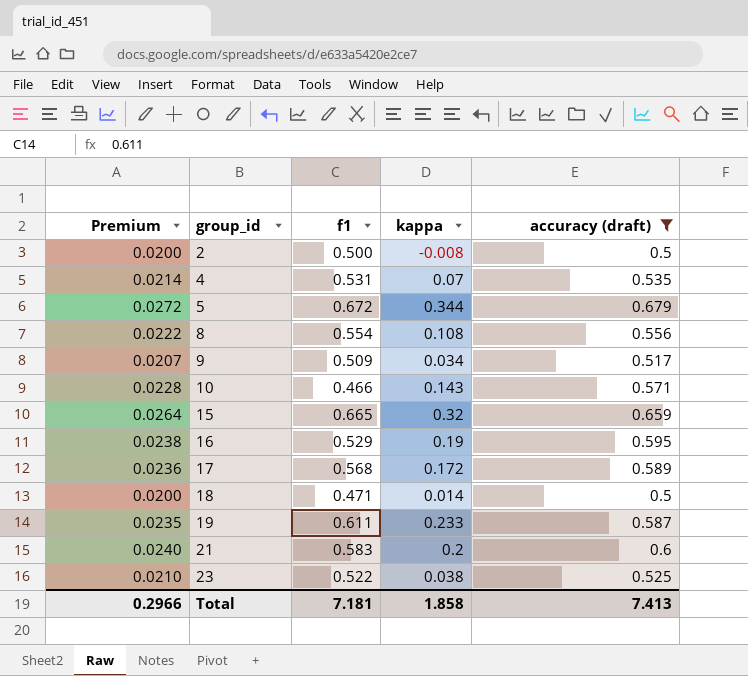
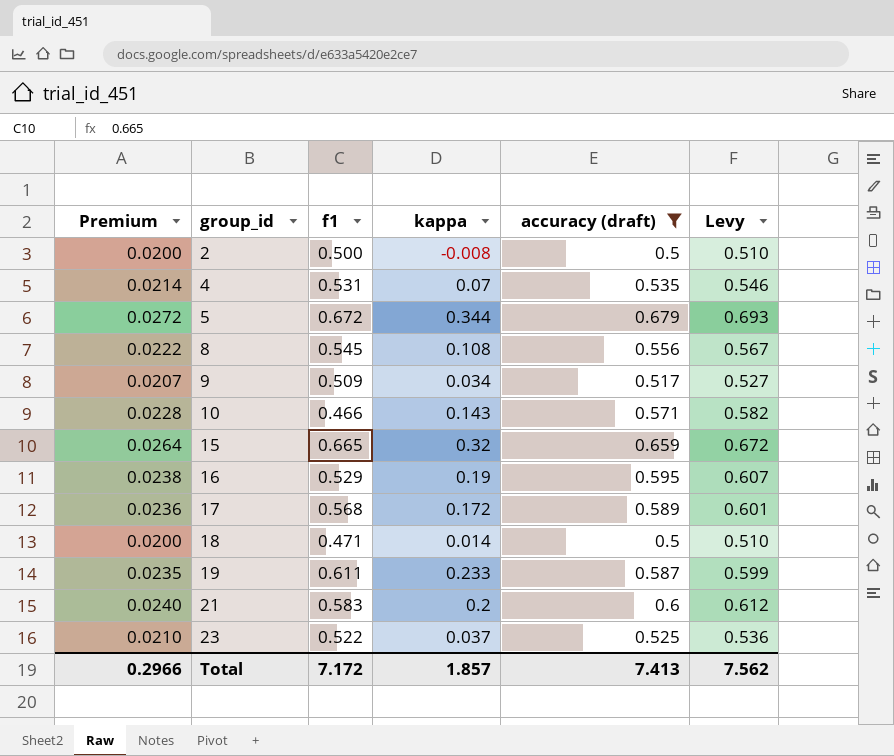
column Levy | formula: none -> [accuracy (draft)] * 1.02
8 | f1: 0.554 -> 0.545
23 | kappa: 0.038 -> 0.037
Total | f1: 7.181 -> 7.172
Total | kappa: 1.858 -> 1.857

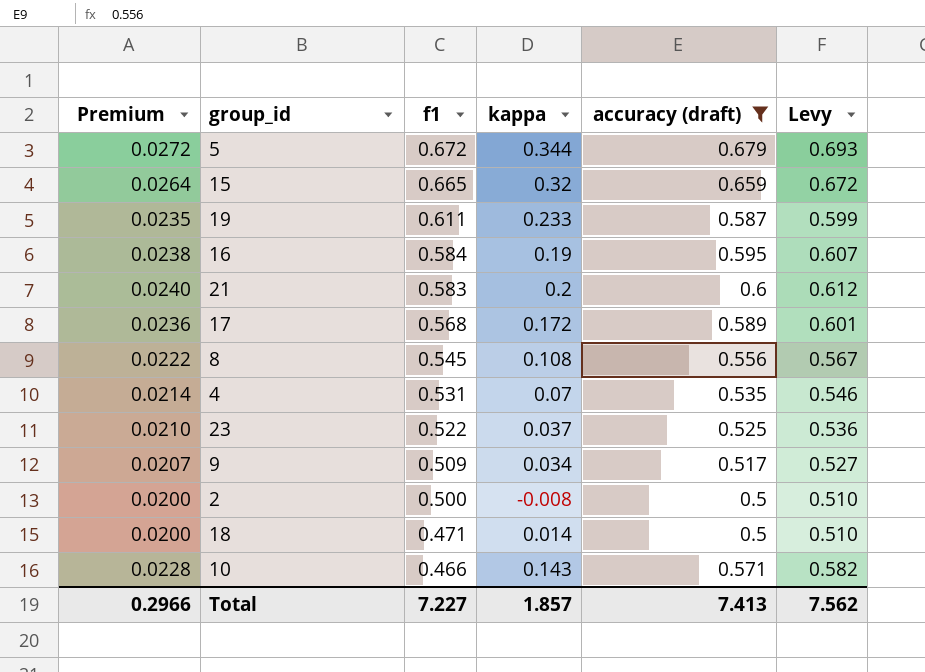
row order: group_id ascending -> f1 descending
16 | f1: 0.529 -> 0.584
Total | f1: 7.172 -> 7.227

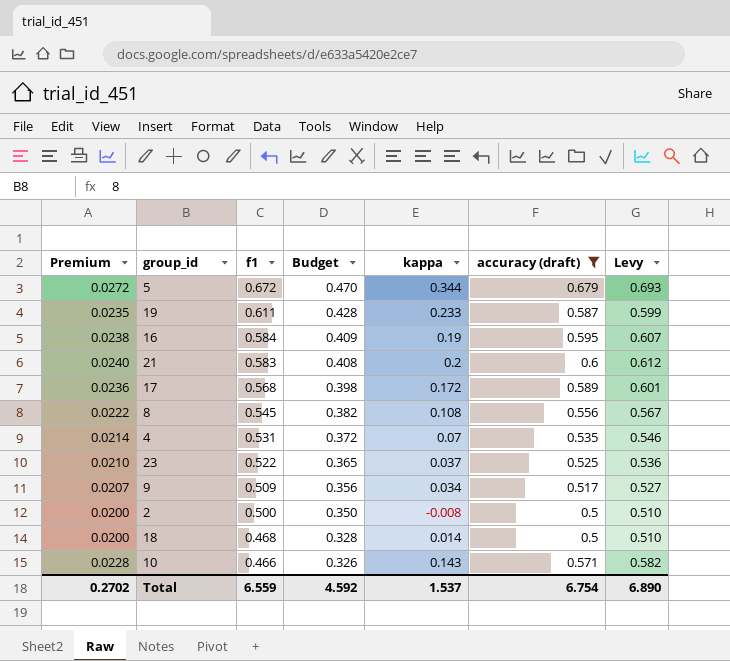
column Budget | formula: none -> [f1] * 0.7
row 15: 0.0264 | 0.665 | 0.32 | 0.659 | 0.672 -> none
18 | f1: 0.471 -> 0.468
Total | Premium: 0.2966 -> 0.2702
Total | f1: 7.227 -> 6.559
Total | kappa: 1.857 -> 1.537
Total | accuracy (draft): 7.413 -> 6.754
Total | Levy: 7.562 -> 6.890

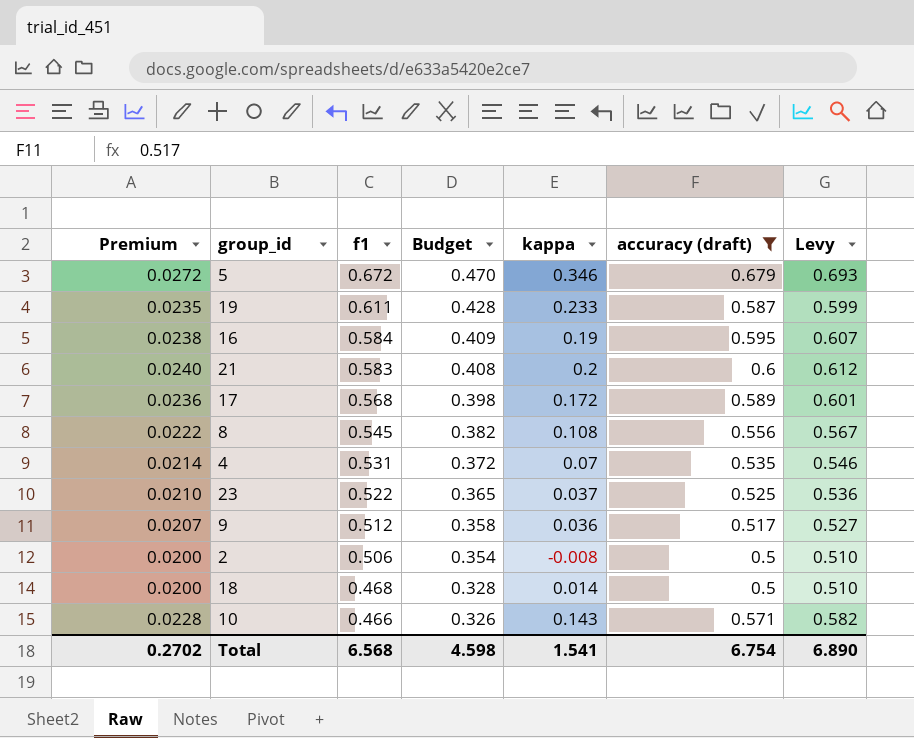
5 | kappa: 0.344 -> 0.346
9 | f1: 0.509 -> 0.512
9 | Budget: 0.356 -> 0.358
9 | kappa: 0.034 -> 0.036
2 | f1: 0.500 -> 0.506
2 | Budget: 0.350 -> 0.354
Total | f1: 6.559 -> 6.568
Total | Budget: 4.592 -> 4.598
Total | kappa: 1.537 -> 1.541

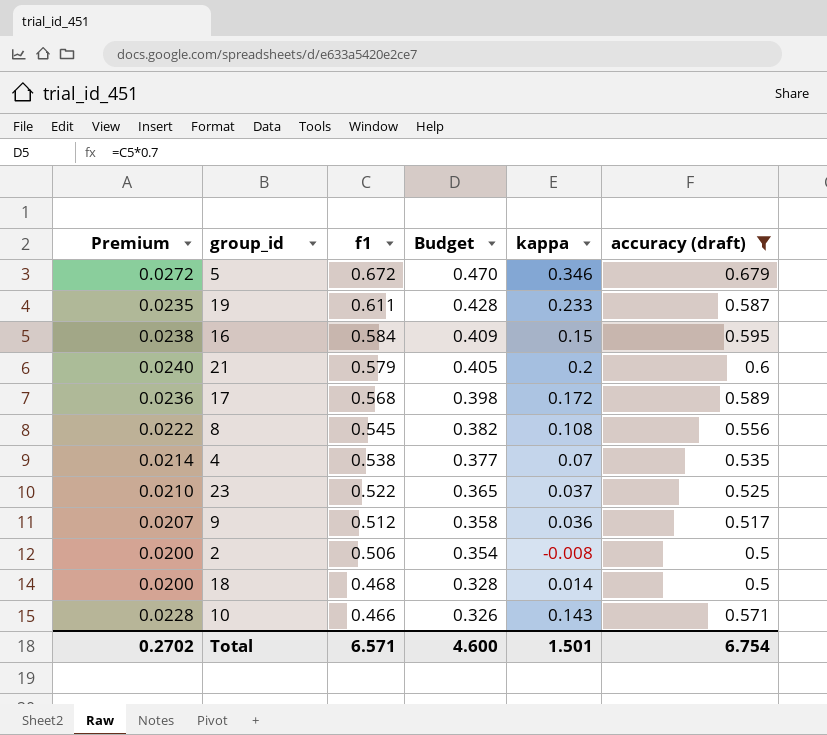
column Levy | formula: [accuracy (draft)] * 1.02 -> none
16 | kappa: 0.19 -> 0.15
21 | f1: 0.583 -> 0.579
21 | Budget: 0.408 -> 0.405
4 | f1: 0.531 -> 0.538
4 | Budget: 0.372 -> 0.377
Total | f1: 6.568 -> 6.571
Total | Budget: 4.598 -> 4.600
Total | kappa: 1.541 -> 1.501

